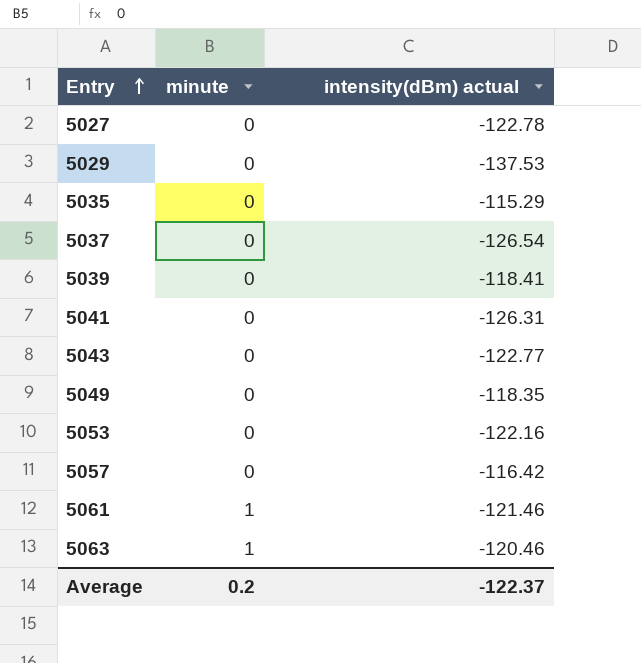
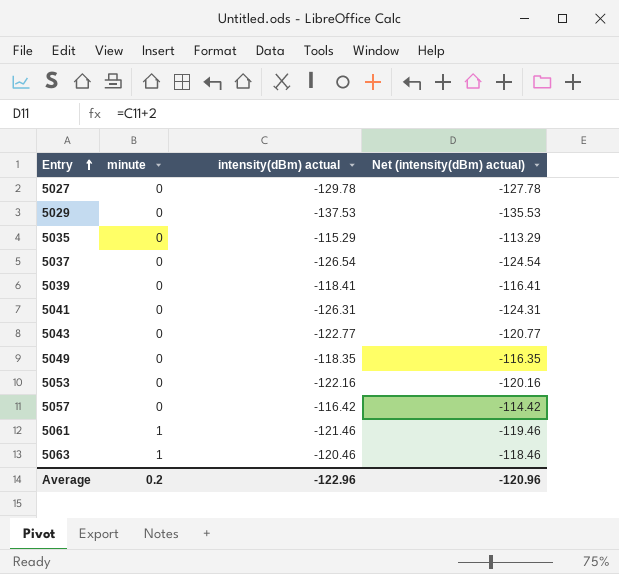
column Net (intensity(dBm) actual) | formula: none -> [intensity(dBm) actual] + 2
5027 | intensity(dBm) actual: -122.78 -> -129.78
Average | intensity(dBm) actual: -122.37 -> -122.96

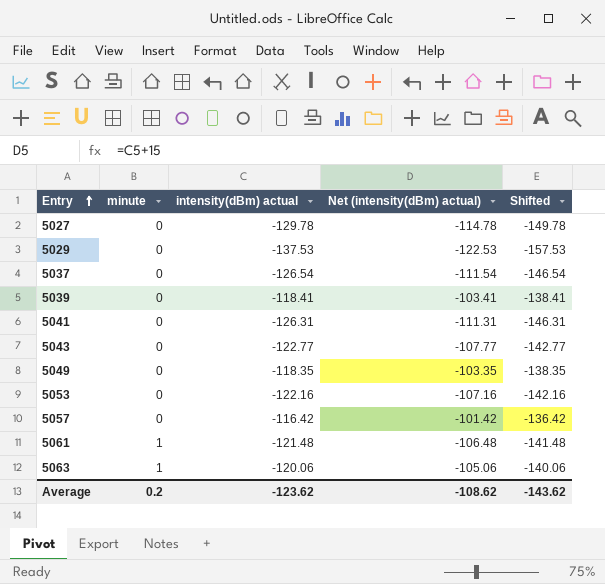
column Net (intensity(dBm) actual) | formula: [intensity(dBm) actual] + 2 -> [intensity(dBm) actual] + 15
column Shifted | formula: none -> [intensity(dBm) actual] - 20
row 5035: 0 | -115.29 | -113.29 -> none
5061 | intensity(dBm) actual: -121.46 -> -121.48
5063 | intensity(dBm) actual: -120.46 -> -120.06
Average | intensity(dBm) actual: -122.96 -> -123.62
Average | Net (intensity(dBm) actual): -120.96 -> -108.62

